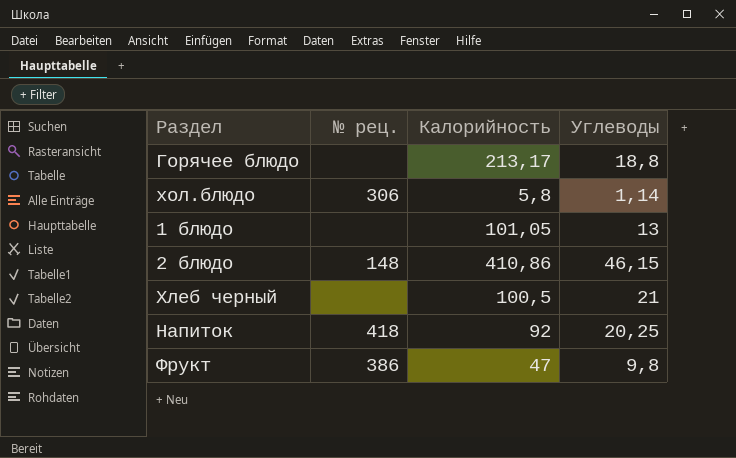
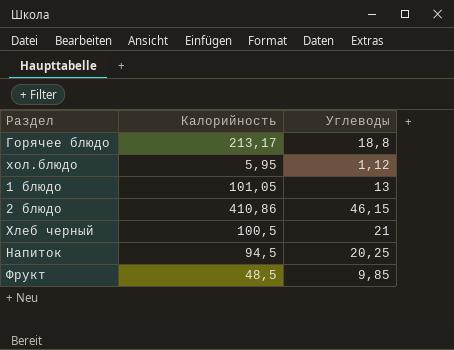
column № рец. | position: 2 -> none
хол.блюдо | Калорийность: 5,8 -> 5,95
хол.блюдо | Углеводы: 1,14 -> 1,12
Напиток | Калорийность: 92 -> 94,5
Фрукт | Калорийность: 47 -> 48,5
Фрукт | Углеводы: 9,8 -> 9,85

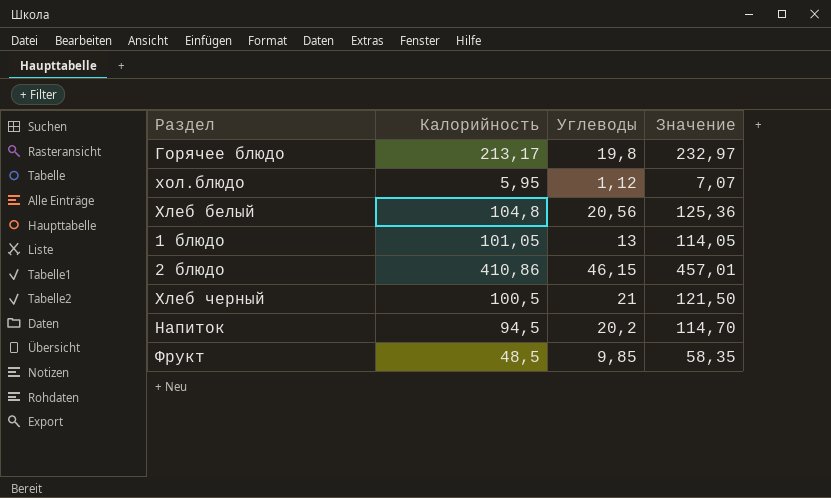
column Значение | formula: none -> [Калорийность] + [Углеводы]
Горячее блюдо | Углеводы: 18,8 -> 19,8
row Хлеб белый: none -> 104,8 | 20,56 | 125,36
Напиток | Углеводы: 20,25 -> 20,2

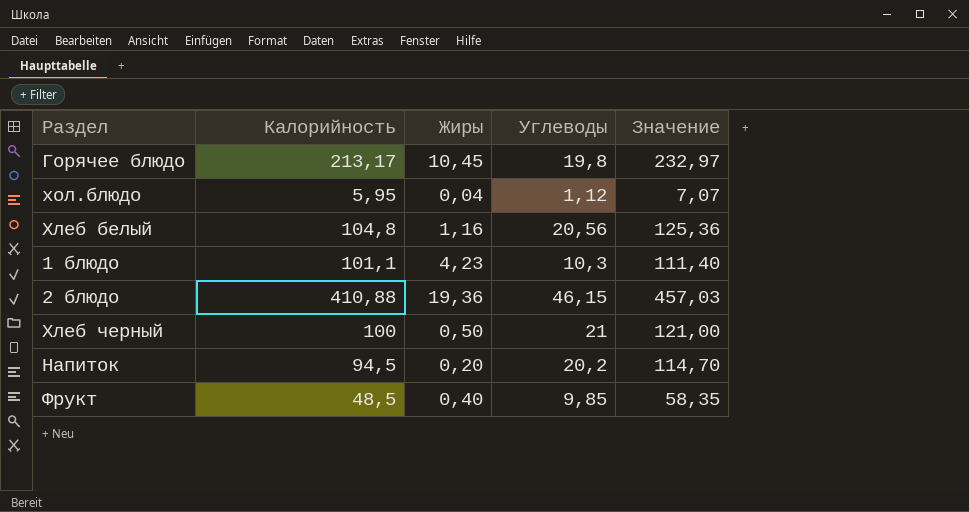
column Жиры | position: none -> 3
1 блюдо | Калорийность: 101,05 -> 101,1
1 блюдо | Углеводы: 13 -> 10,3
1 блюдо | Значение: 114,05 -> 111,40
2 блюдо | Калорийность: 410,86 -> 410,88
2 блюдо | Значение: 457,01 -> 457,03
Хлеб черный | Калорийность: 100,5 -> 100
Хлеб черный | Значение: 121,50 -> 121,00

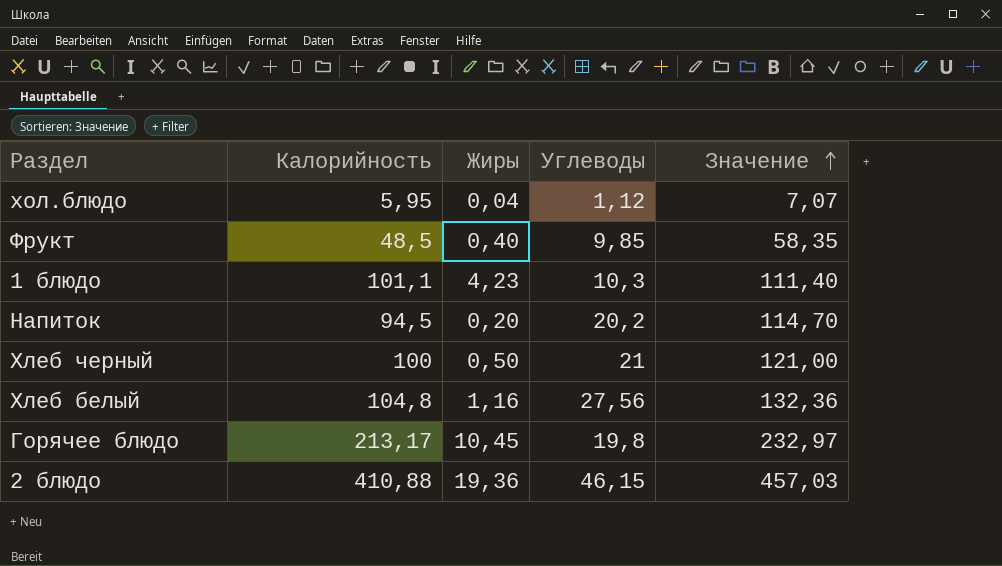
row order: none -> Значение ascending
Хлеб белый | Углеводы: 20,56 -> 27,56
Хлеб белый | Значение: 125,36 -> 132,36

